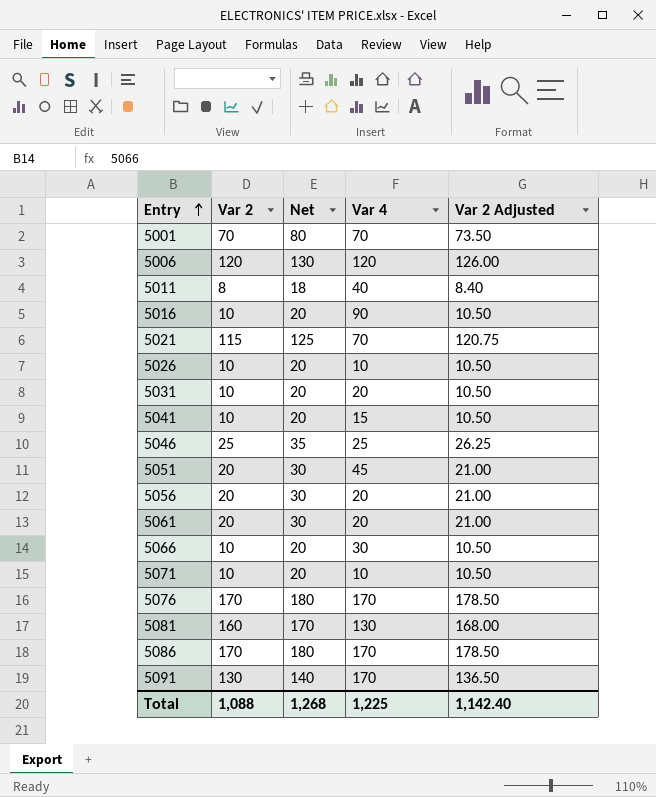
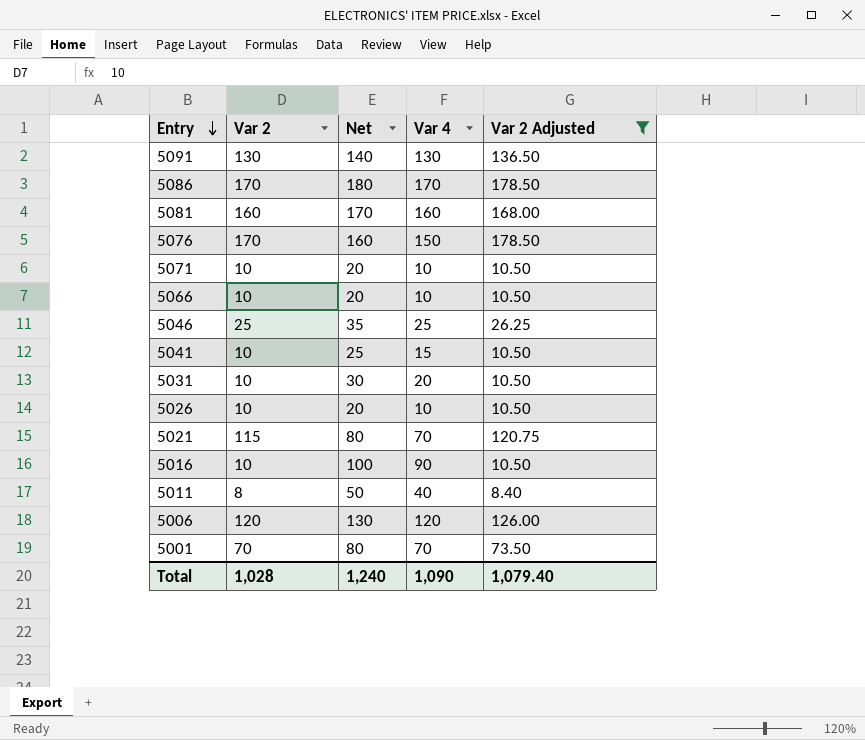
filter: none -> Var 2 Adjusted != 21.00
row order: Entry ascending -> Entry descending
column Net | formula: [Var 2] + 10 -> [Var 4] + 10
5091 | Var 4: 170 -> 130
5081 | Var 4: 130 -> 160
5076 | Var 4: 170 -> 150
5066 | Var 4: 30 -> 10
Total | Var 2: 1,088 -> 1,028
Total | Net: 1,268 -> 1,240
Total | Var 4: 1,225 -> 1,090
Total | Var 2 Adjusted: 1,142.40 -> 1,079.40

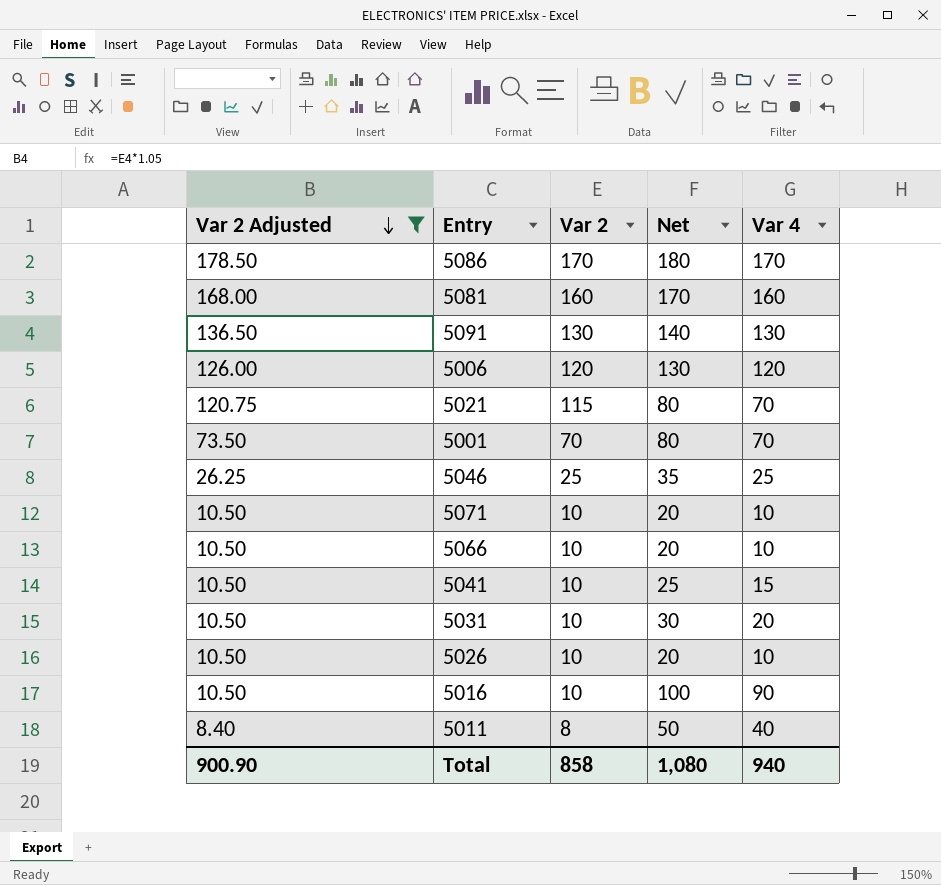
row order: Entry descending -> Var 2 Adjusted descending
column Var 2 Adjusted | position: 5 -> 1
row 5076: 170 | 160 | 150 | 178.50 -> none
Total | Var 2 Adjusted: 1,079.40 -> 900.90
Total | Var 2: 1,028 -> 858
Total | Net: 1,240 -> 1,080
Total | Var 4: 1,090 -> 940

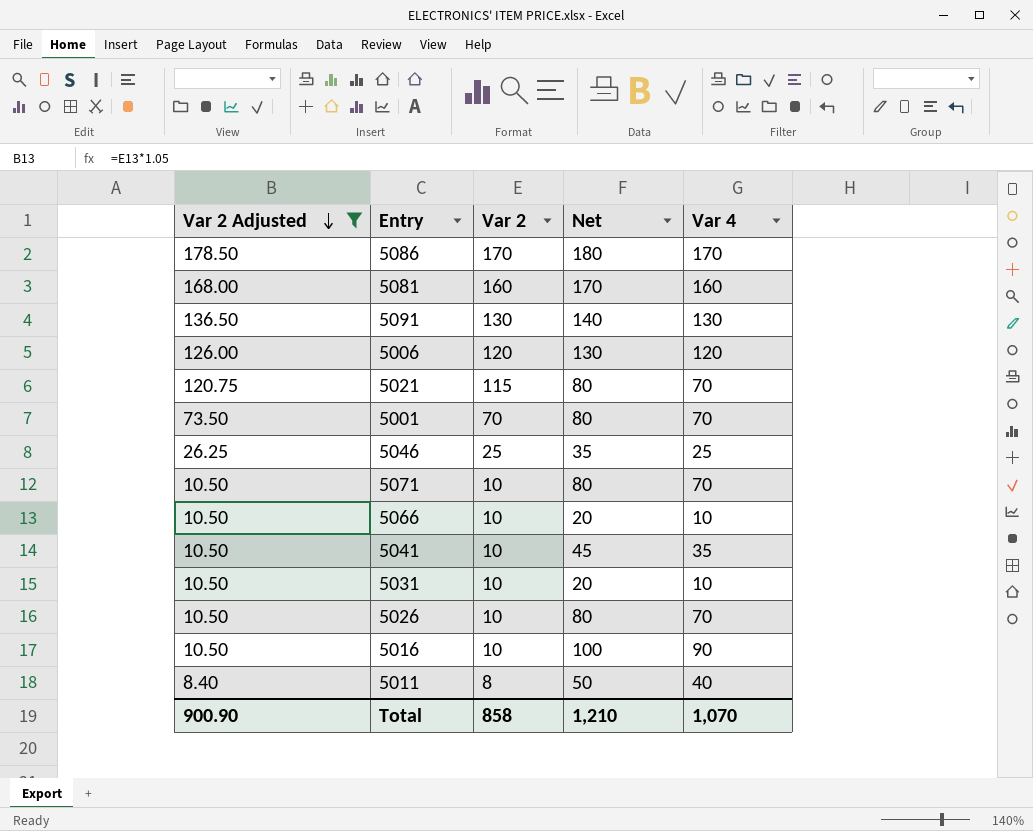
5071 | Net: 20 -> 80
5071 | Var 4: 10 -> 70
5041 | Net: 25 -> 45
5041 | Var 4: 15 -> 35
5031 | Net: 30 -> 20
5031 | Var 4: 20 -> 10
5026 | Net: 20 -> 80
5026 | Var 4: 10 -> 70
Total | Net: 1,080 -> 1,210
Total | Var 4: 940 -> 1,070

